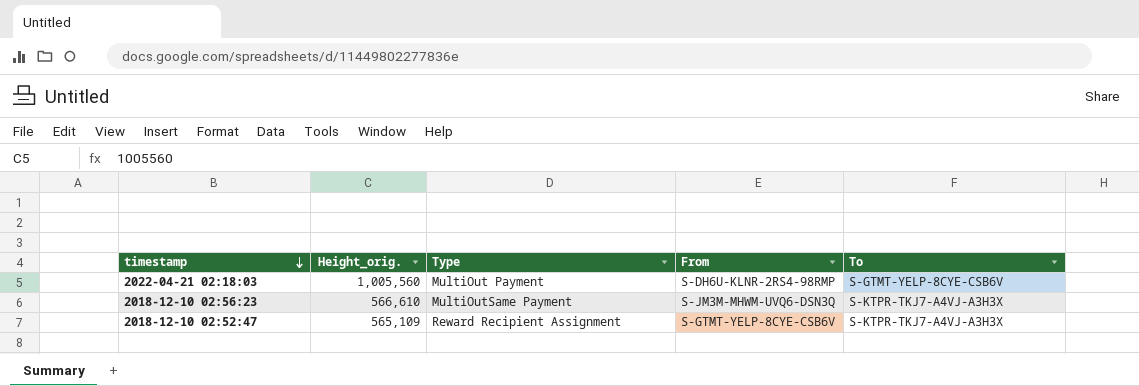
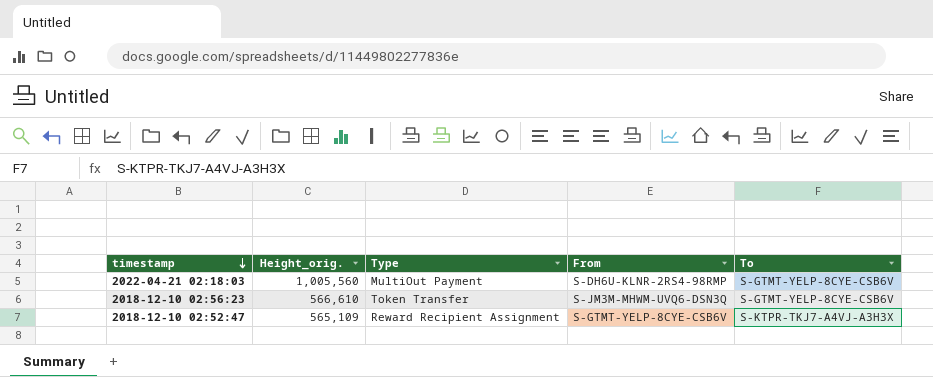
2018-12-10 02:56:23 | Type: MultiOutSame Payment -> Token Transfer
2018-12-10 02:56:23 | To: S-KTPR-TKJ7-A4VJ-A3H3X -> S-GTMT-YELP-8CYE-CSB6V

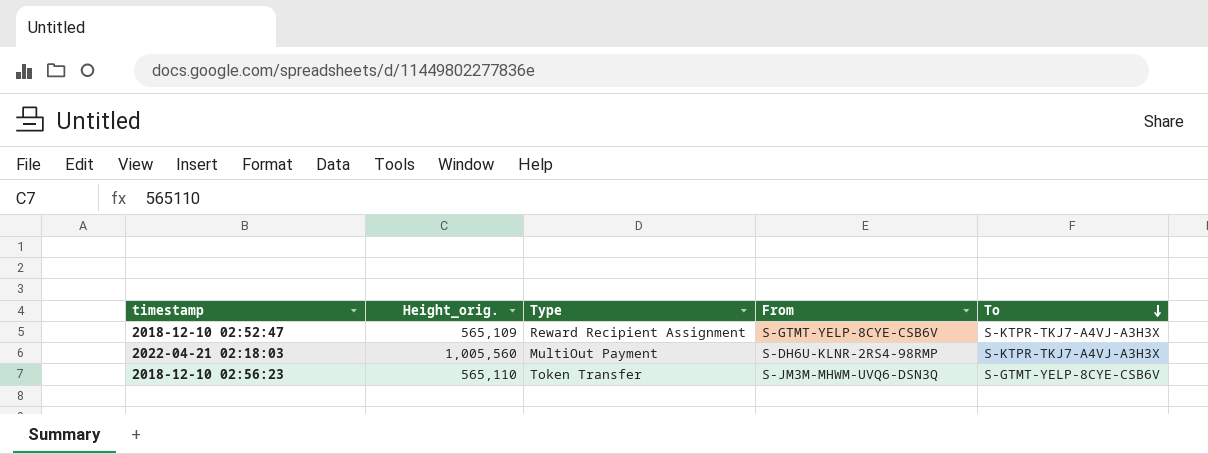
row order: timestamp descending -> To descending
2022-04-21 02:18:03 | To: S-GTMT-YELP-8CYE-CSB6V -> S-KTPR-TKJ7-A4VJ-A3H3X
2018-12-10 02:56:23 | Height_orig.: 566,610 -> 565,110

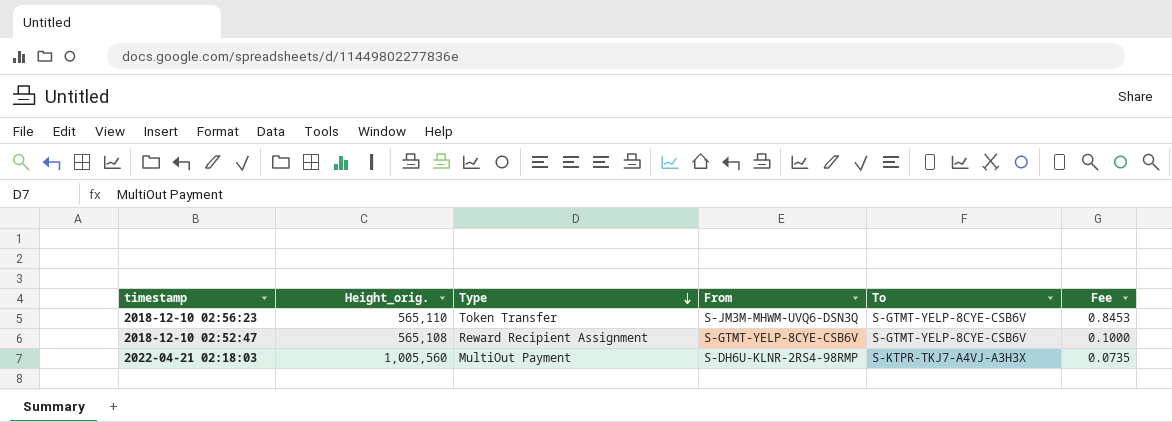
row order: To descending -> Type descending
column Fee | position: none -> 6
2018-12-10 02:52:47 | Height_orig.: 565,109 -> 565,108
2018-12-10 02:52:47 | To: S-KTPR-TKJ7-A4VJ-A3H3X -> S-GTMT-YELP-8CYE-CSB6V

